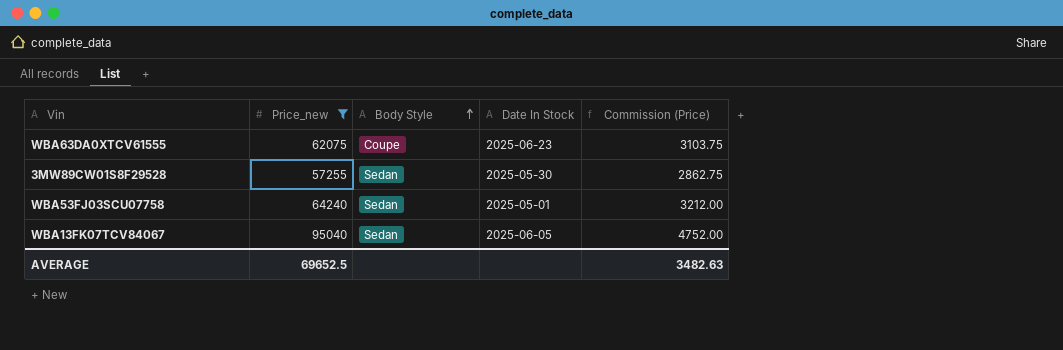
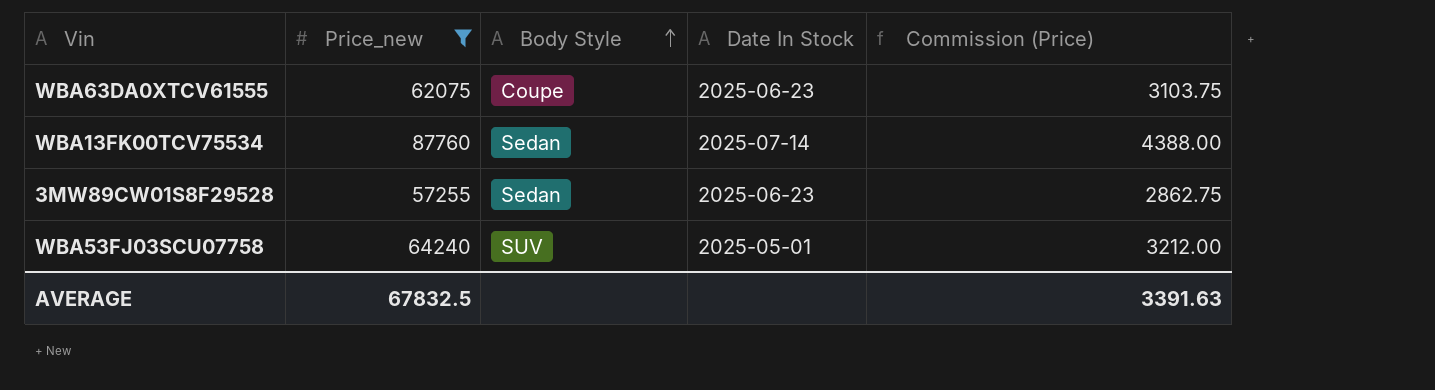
row WBA13FK07TCV84067: 95040 | Sedan | 2025-06-05 | 4752.00 -> none
row WBA13FK00TCV75534: none -> 87760 | Sedan | 2025-07-14 | 4388.00
3MW89CW01S8F29528 | Date In Stock: 2025-05-30 -> 2025-06-23
WBA53FJ03SCU07758 | Body Style: Sedan -> SUV
AVERAGE | Price_new: 69652.5 -> 67832.5
AVERAGE | Commission (Price): 3482.63 -> 3391.63

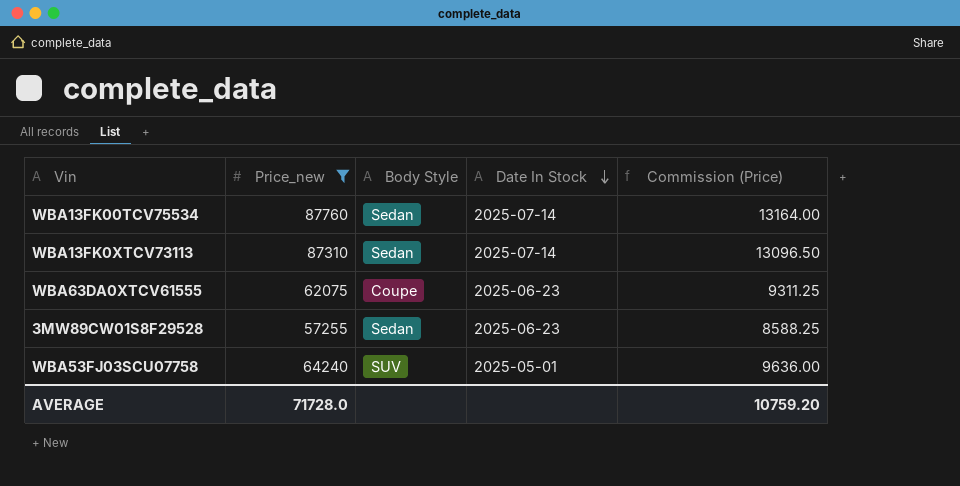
row order: Body Style ascending -> Date In Stock descending
column Commission (Price) | formula: [Price_new] * 0.05 -> [Price_new] * 0.15
row WBA13FK0XTCV73113: none -> 87310 | Sedan | 2025-07-14 | 13096.50
AVERAGE | Price_new: 67832.5 -> 71728.0
AVERAGE | Commission (Price): 3391.63 -> 10759.20

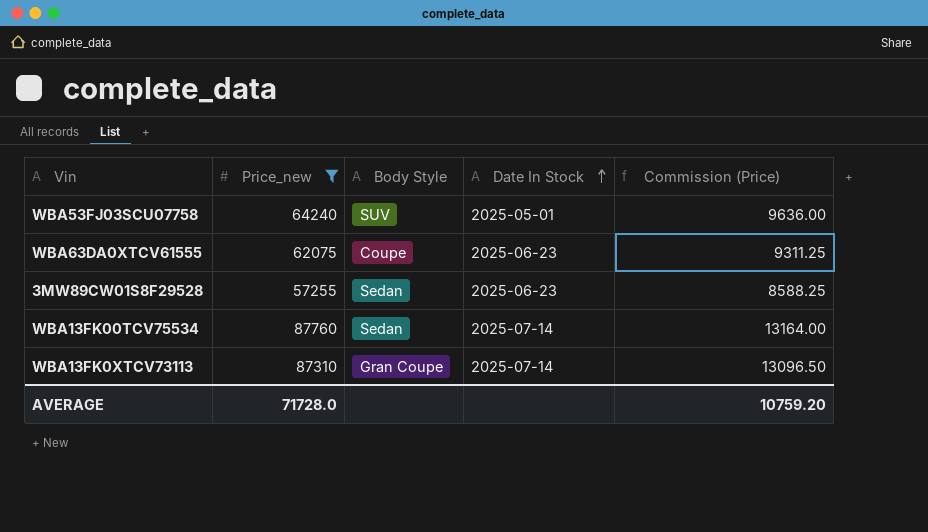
row order: Date In Stock descending -> Date In Stock ascending
WBA13FK0XTCV73113 | Body Style: Sedan -> Gran Coupe

